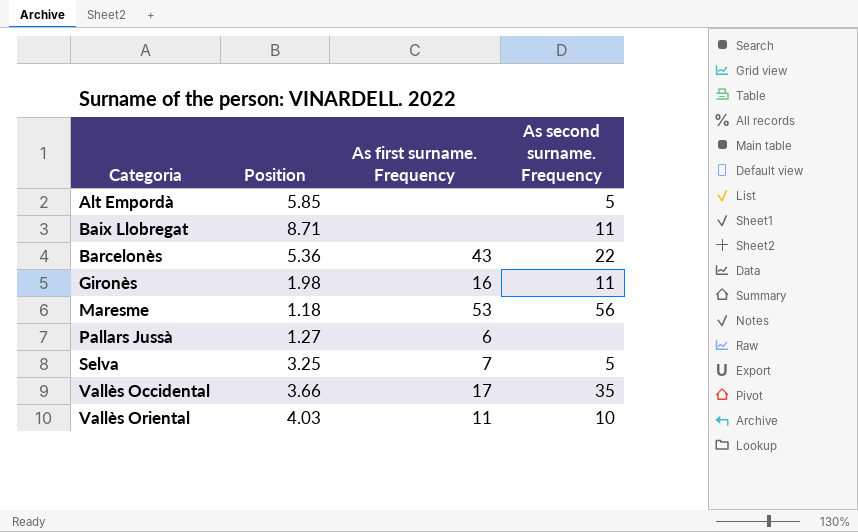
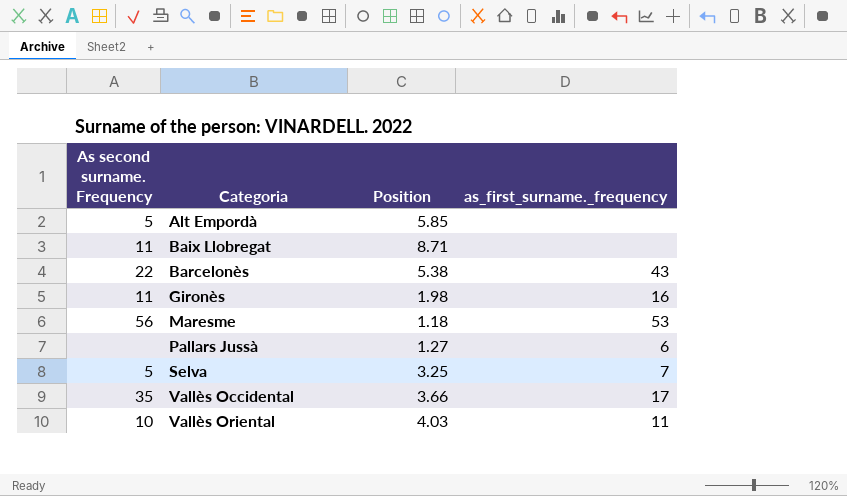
column As second surname. Frequency | position: 4 -> 1
column name: As first surname. Frequency -> as_first_surname._frequency
Barcelonès | Position: 5.36 -> 5.38

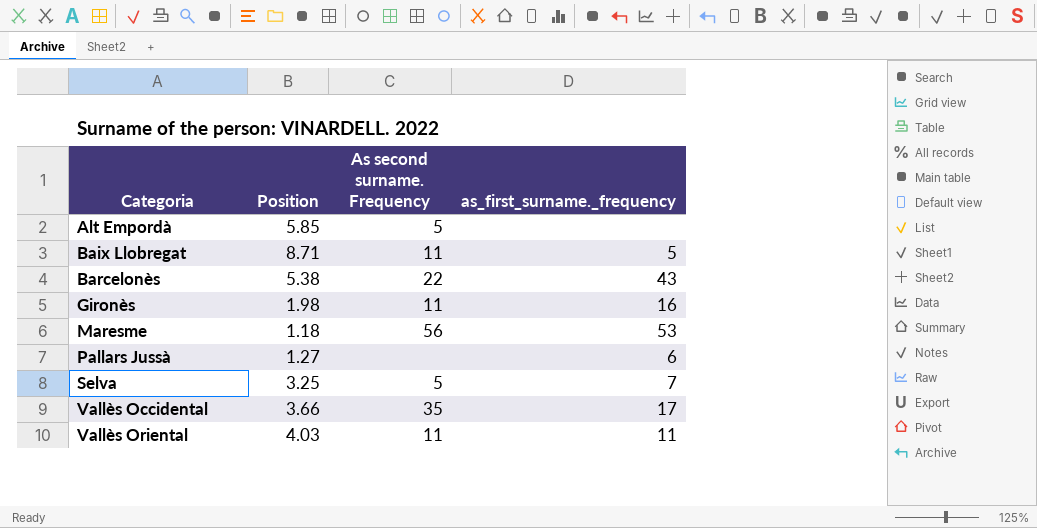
column As second surname. Frequency | position: 1 -> 3
Baix Llobregat | as_first_surname._frequency: none -> 5
Vallès Oriental | As second surname. Frequency: 10 -> 11

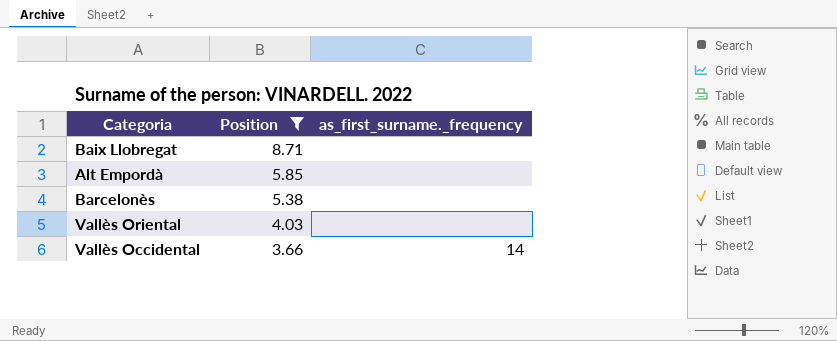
filter: none -> Position >= 3.66
row order: Categoria ascending -> Position descending
column As second surname. Frequency | position: 3 -> none
Baix Llobregat | as_first_surname._frequency: 5 -> none
Barcelonès | as_first_surname._frequency: 43 -> none
Vallès Oriental | as_first_surname._frequency: 11 -> none
Vallès Occidental | as_first_surname._frequency: 17 -> 14

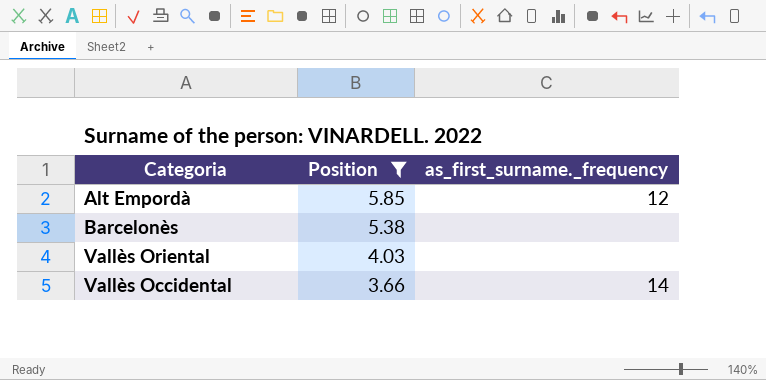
row Baix Llobregat: 8.71 | none -> none
Alt Empordà | as_first_surname._frequency: none -> 12

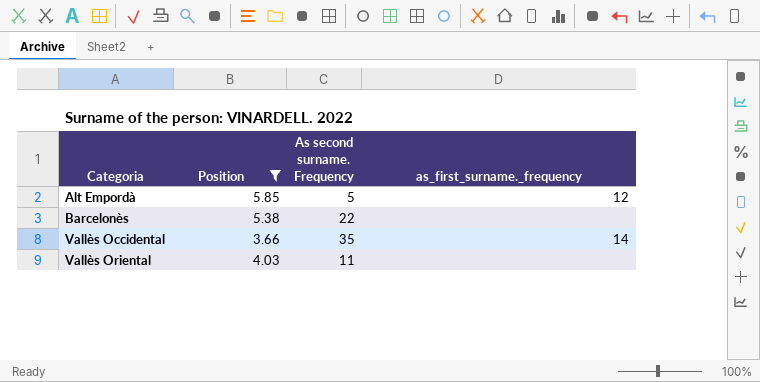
row order: Position descending -> Categoria ascending
column As second surname. Frequency | position: none -> 3

